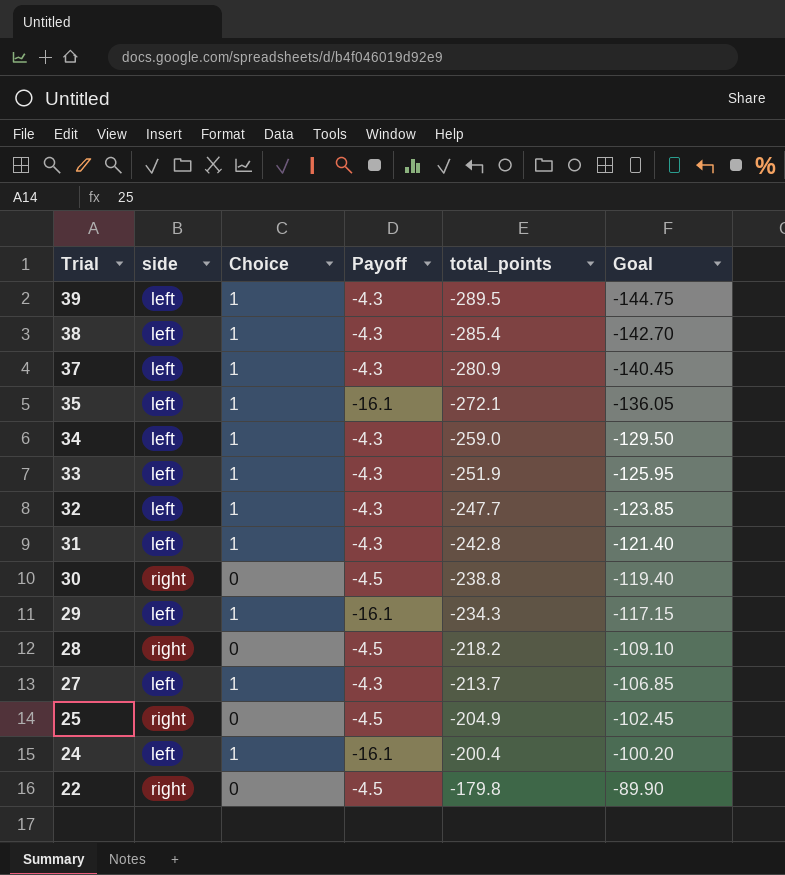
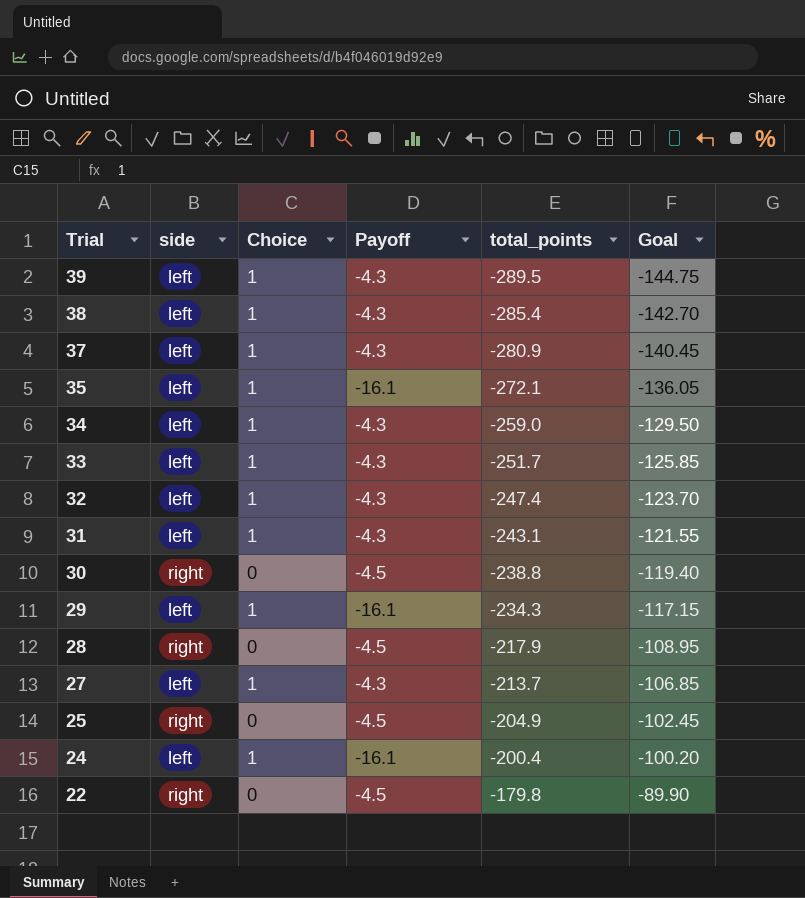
33 | total_points: -251.9 -> -251.7
33 | Goal: -125.95 -> -125.85
32 | total_points: -247.7 -> -247.4
32 | Goal: -123.85 -> -123.70
31 | total_points: -242.8 -> -243.1
31 | Goal: -121.40 -> -121.55
28 | total_points: -218.2 -> -217.9
28 | Goal: -109.10 -> -108.95

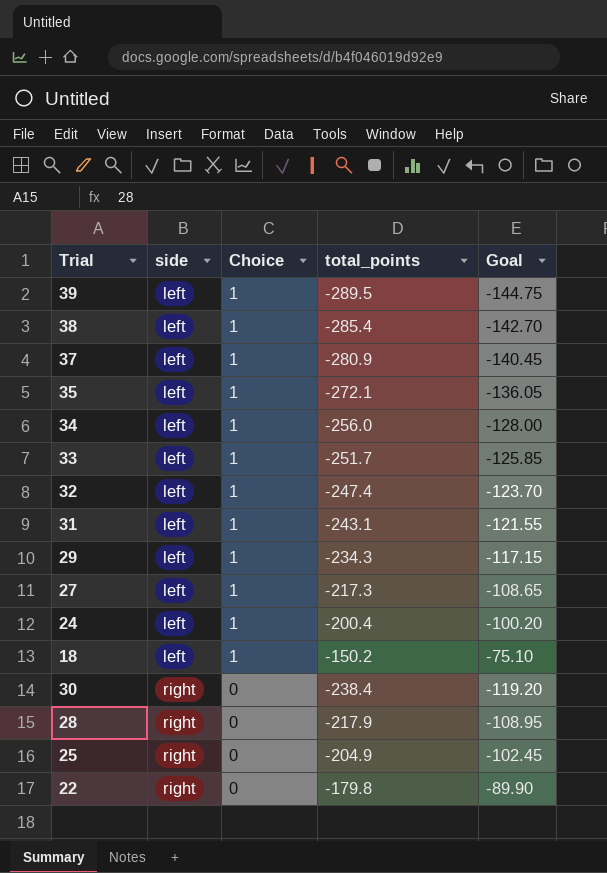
row order: Trial descending -> side ascending
column Payoff | position: 4 -> none
34 | total_points: -259.0 -> -256.0
34 | Goal: -129.50 -> -128.00
27 | total_points: -213.7 -> -217.3
27 | Goal: -106.85 -> -108.65
row 18: none -> left | 1 | -150.2 | -75.10
30 | total_points: -238.8 -> -238.4
30 | Goal: -119.40 -> -119.20

